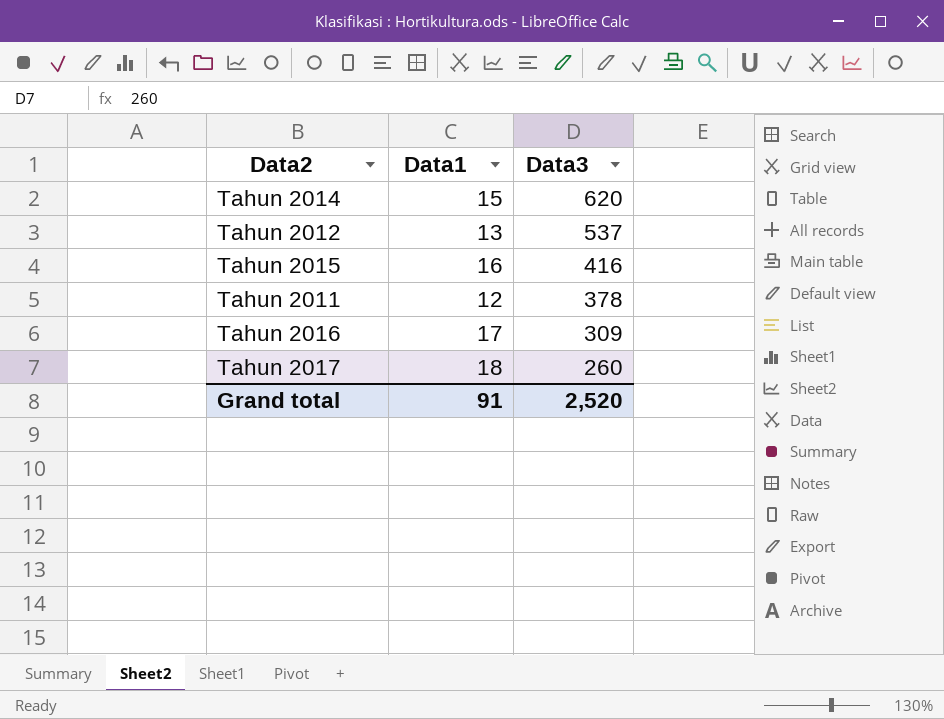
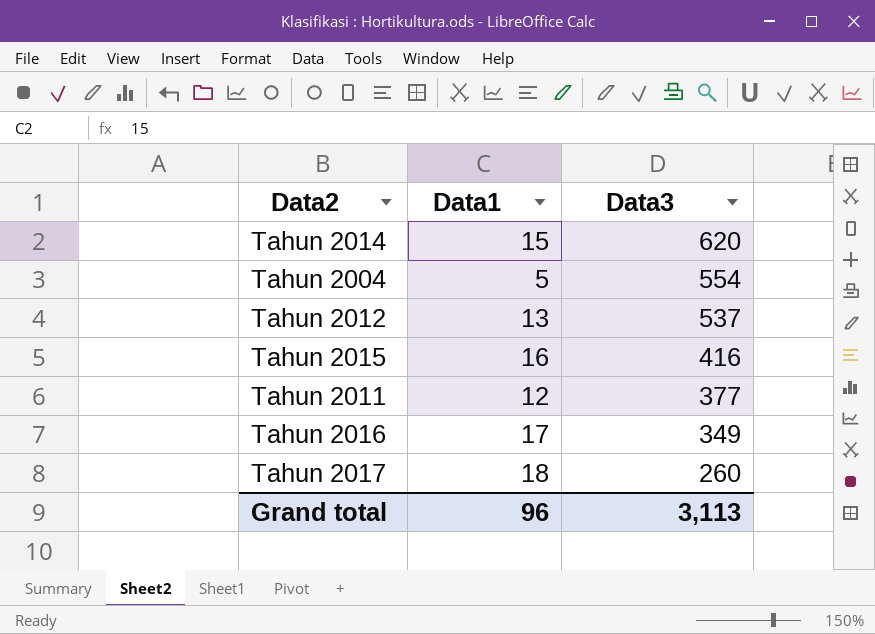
row Tahun 2004: none -> 5 | 554
Tahun 2011 | Data3: 378 -> 377
Tahun 2016 | Data3: 309 -> 349
Grand total | Data1: 91 -> 96
Grand total | Data3: 2,520 -> 3,113

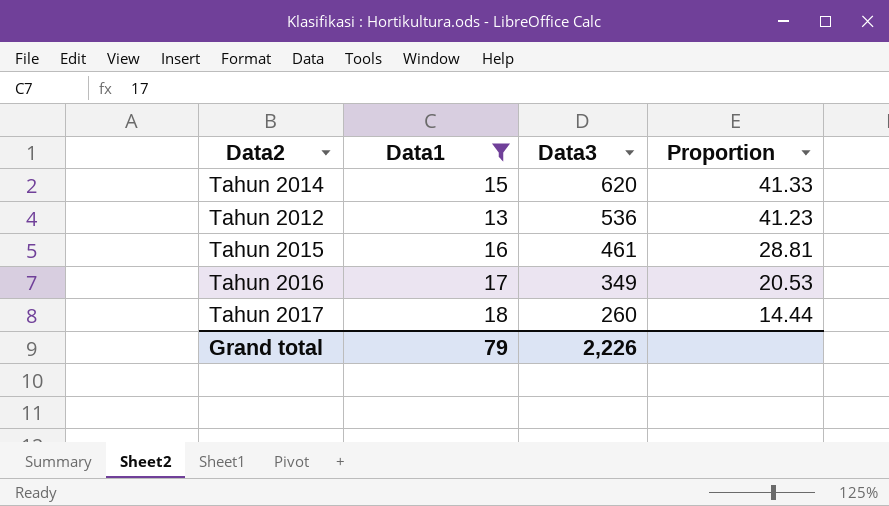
filter: none -> Data1 >= 13
column Proportion | formula: none -> [Data3] / [Data1]
Tahun 2012 | Data3: 537 -> 536
Tahun 2015 | Data3: 416 -> 461
Grand total | Data1: 96 -> 79
Grand total | Data3: 3,113 -> 2,226

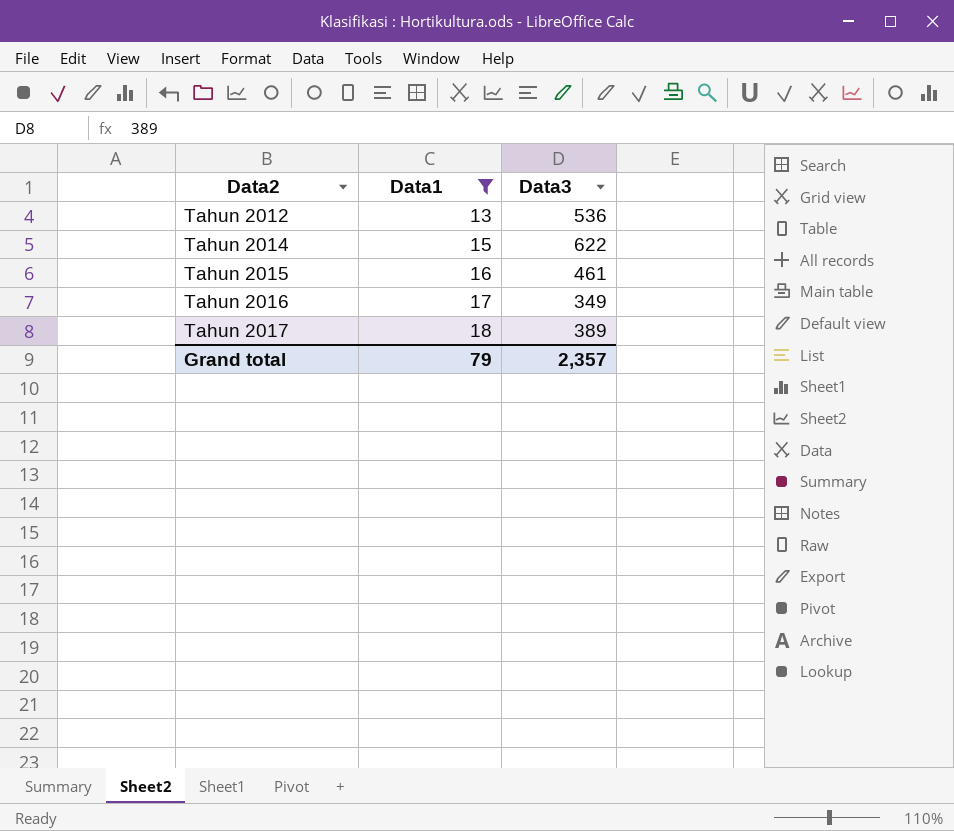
row order: Data3 descending -> Data2 ascending
column Proportion | formula: [Data3] / [Data1] -> none
Tahun 2014 | Data3: 620 -> 622
Tahun 2017 | Data3: 260 -> 389
Grand total | Data3: 2,226 -> 2,357

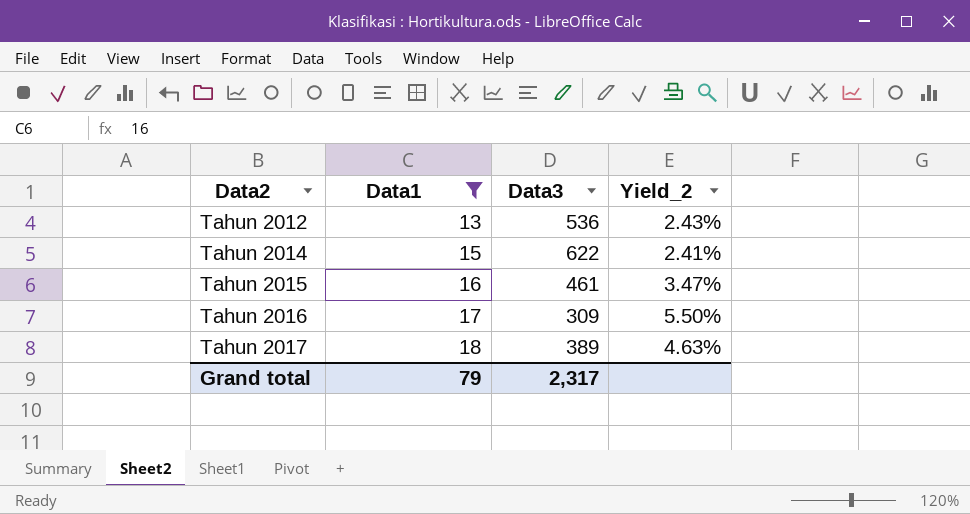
column Yield_2 | formula: none -> [Data1] / [Data3]
Tahun 2016 | Data3: 349 -> 309
Grand total | Data3: 2,357 -> 2,317

